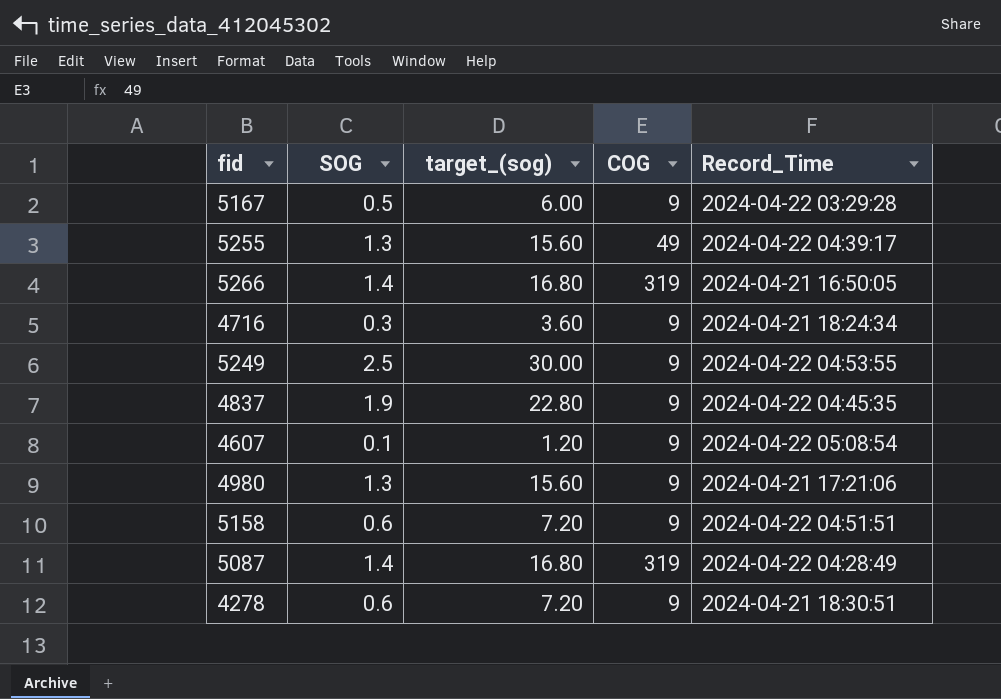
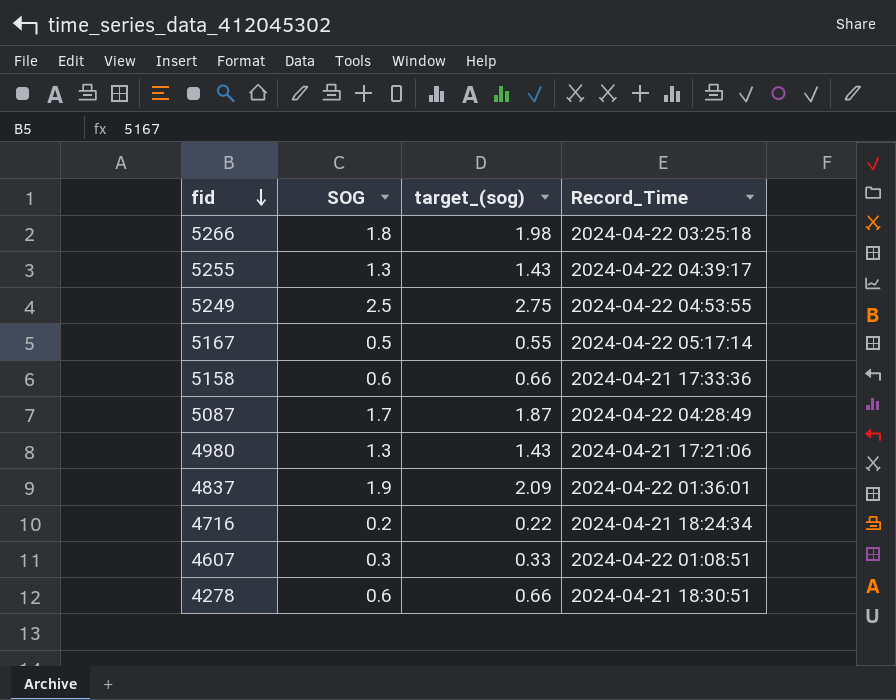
row order: none -> fid descending
column COG | position: 4 -> none
column target_(sog) | formula: [SOG] * 12 -> [SOG] * 1.1
5266 | SOG: 1.4 -> 1.8
5266 | Record_Time: 2024-04-21 16:50:05 -> 2024-04-22 03:25:18
5167 | Record_Time: 2024-04-22 03:29:28 -> 2024-04-22 05:17:14
5158 | Record_Time: 2024-04-22 04:51:51 -> 2024-04-21 17:33:36
5087 | SOG: 1.4 -> 1.7
4837 | Record_Time: 2024-04-22 04:45:35 -> 2024-04-22 01:36:01
4716 | SOG: 0.3 -> 0.2
4607 | SOG: 0.1 -> 0.3
4607 | Record_Time: 2024-04-22 05:08:54 -> 2024-04-22 01:08:51

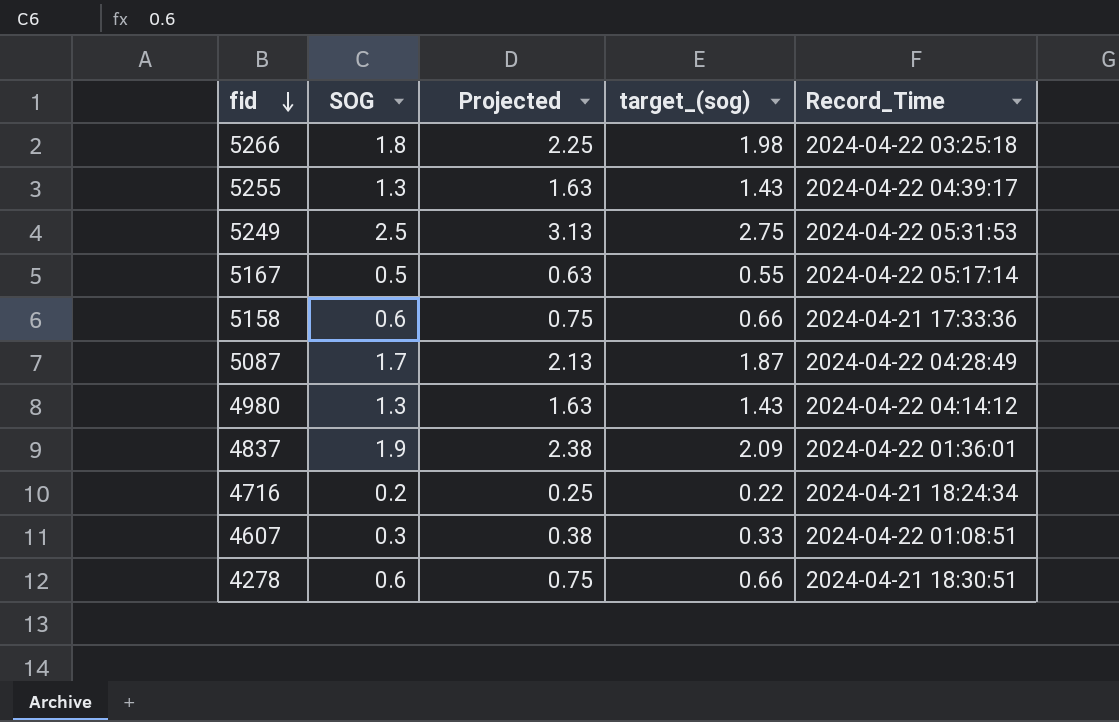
column Projected | formula: none -> [SOG] * 1.25
5249 | Record_Time: 2024-04-22 04:53:55 -> 2024-04-22 05:31:53
4980 | Record_Time: 2024-04-21 17:21:06 -> 2024-04-22 04:14:12

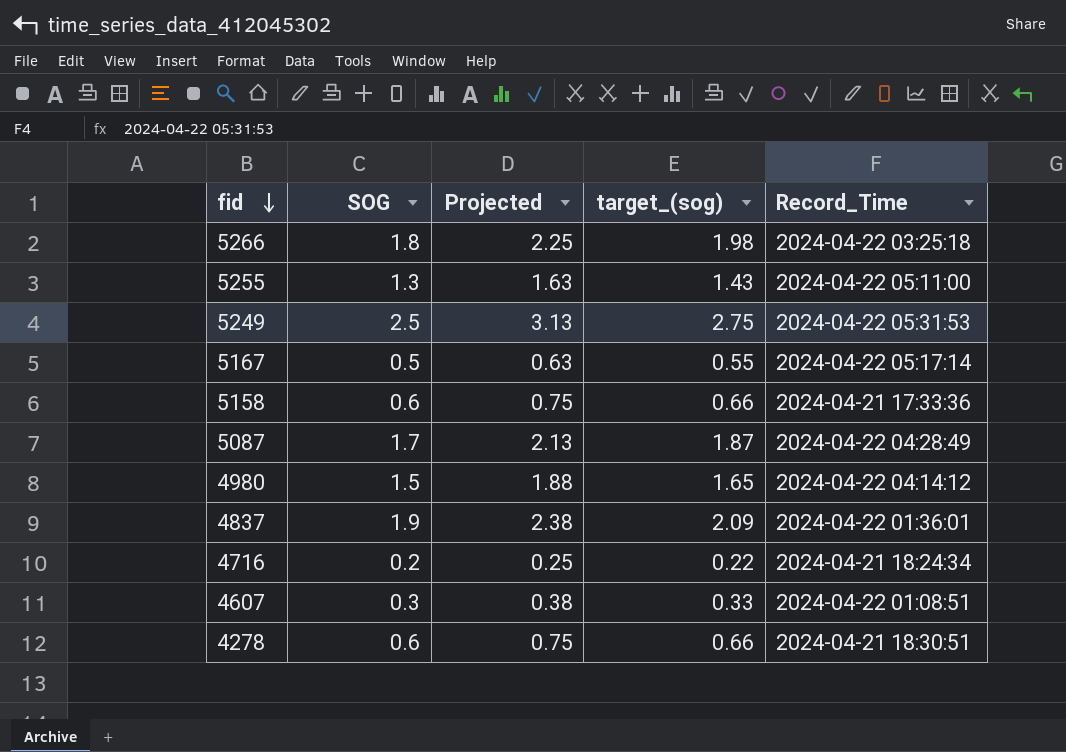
5255 | Record_Time: 2024-04-22 04:39:17 -> 2024-04-22 05:11:00
4980 | SOG: 1.3 -> 1.5
4980 | Projected: 1.63 -> 1.88
4980 | target_(sog): 1.43 -> 1.65

